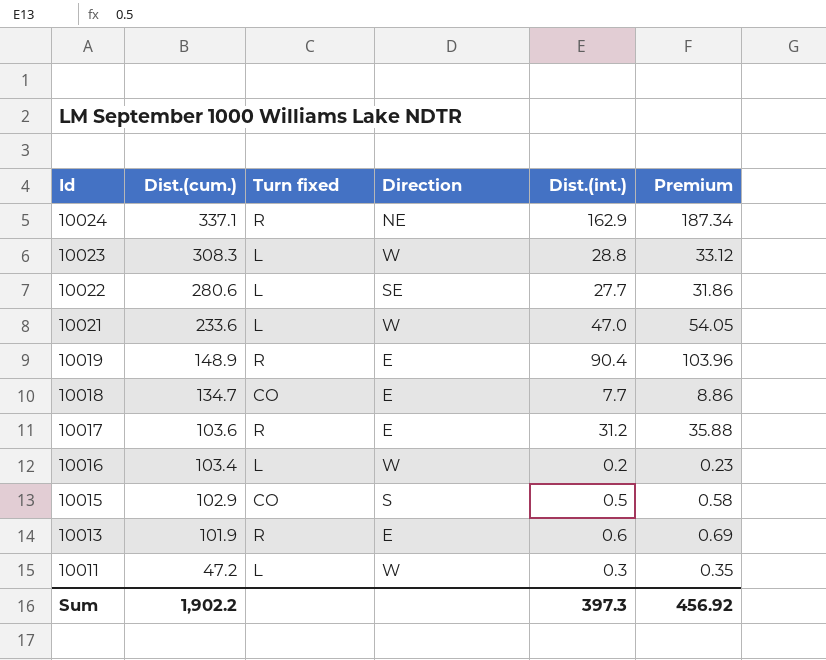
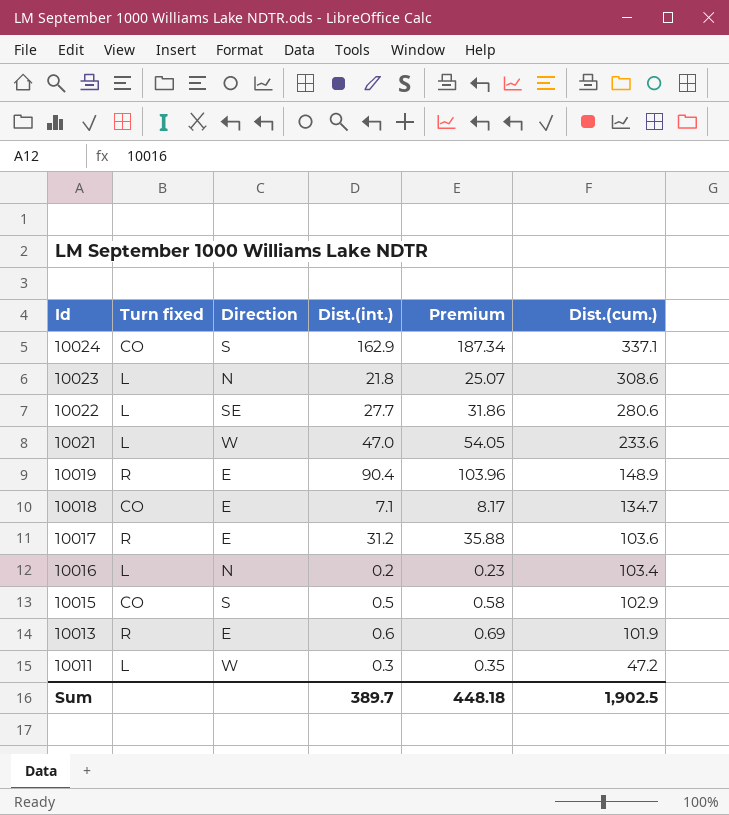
column Dist.(cum.) | position: 2 -> 6
10024 | Turn fixed: R -> CO
10024 | Direction: NE -> S
10023 | Direction: W -> N
10023 | Dist.(int.): 28.8 -> 21.8
10023 | Premium: 33.12 -> 25.07
10023 | Dist.(cum.): 308.3 -> 308.6
10018 | Dist.(int.): 7.7 -> 7.1
10018 | Premium: 8.86 -> 8.17
10016 | Direction: W -> N
Sum | Dist.(int.): 397.3 -> 389.7
Sum | Premium: 456.92 -> 448.18
Sum | Dist.(cum.): 1,902.2 -> 1,902.5

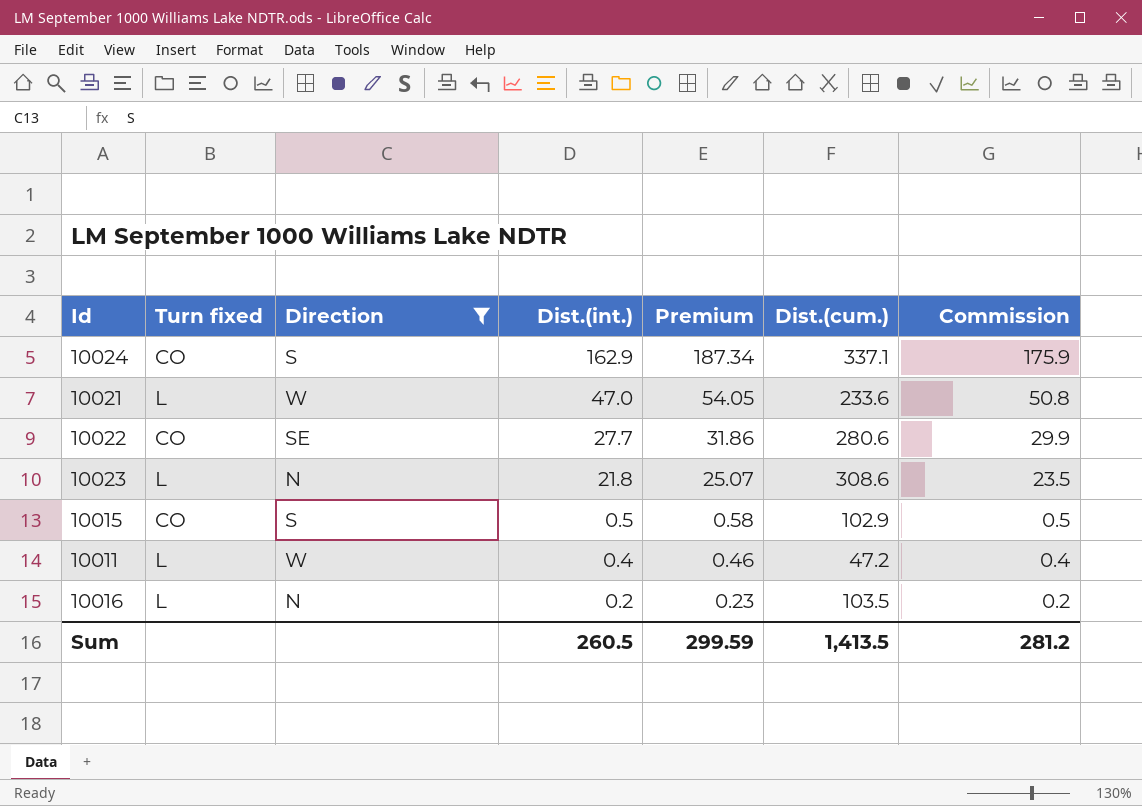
filter: none -> Direction != E
row order: Id descending -> Dist.(int.) descending
column Commission | formula: none -> [Dist.(int.)] * 1.08
10022 | Turn fixed: L -> CO
10011 | Dist.(int.): 0.3 -> 0.4
10011 | Premium: 0.35 -> 0.46
10016 | Dist.(cum.): 103.4 -> 103.5
Sum | Dist.(int.): 389.7 -> 260.5
Sum | Premium: 448.18 -> 299.59
Sum | Dist.(cum.): 1,902.5 -> 1,413.5

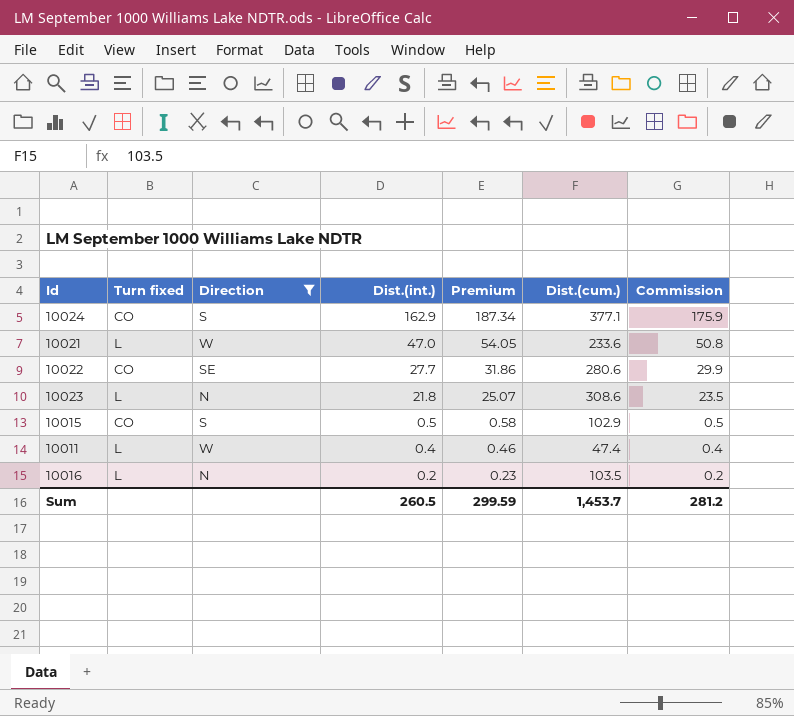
10024 | Dist.(cum.): 337.1 -> 377.1
10011 | Dist.(cum.): 47.2 -> 47.4
Sum | Dist.(cum.): 1,413.5 -> 1,453.7

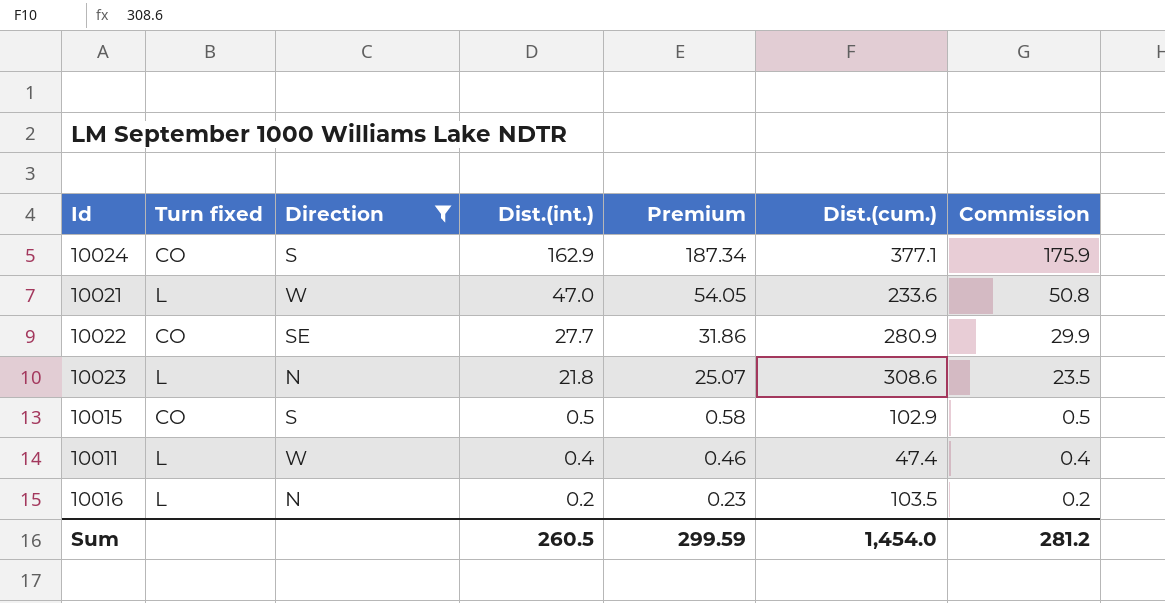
10022 | Dist.(cum.): 280.6 -> 280.9
Sum | Dist.(cum.): 1,453.7 -> 1,454.0

